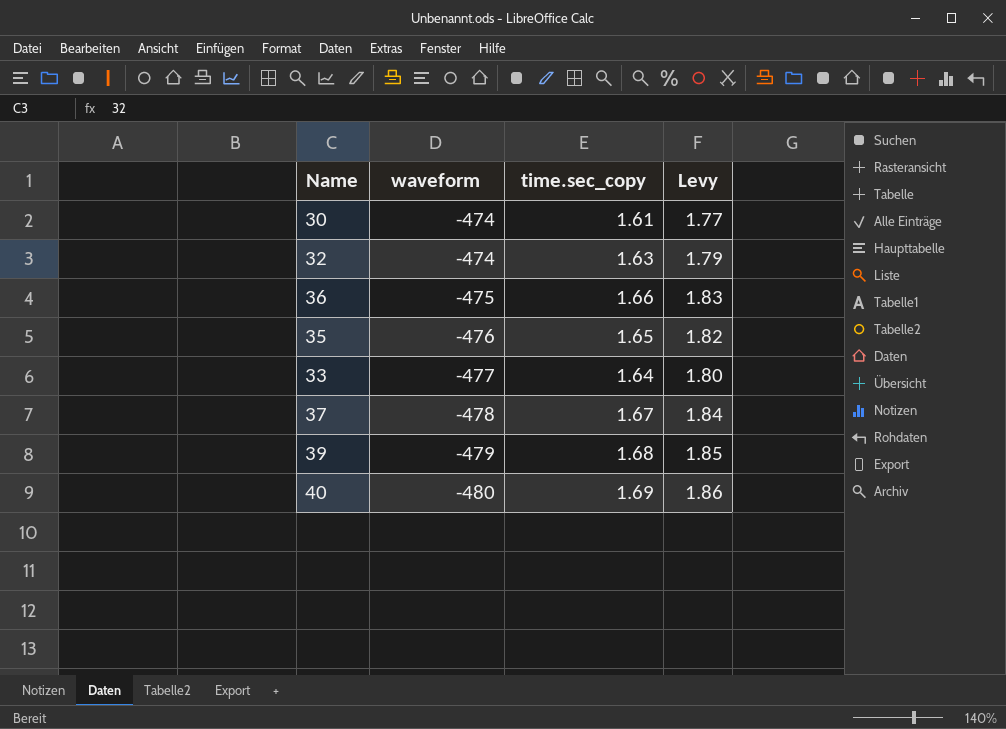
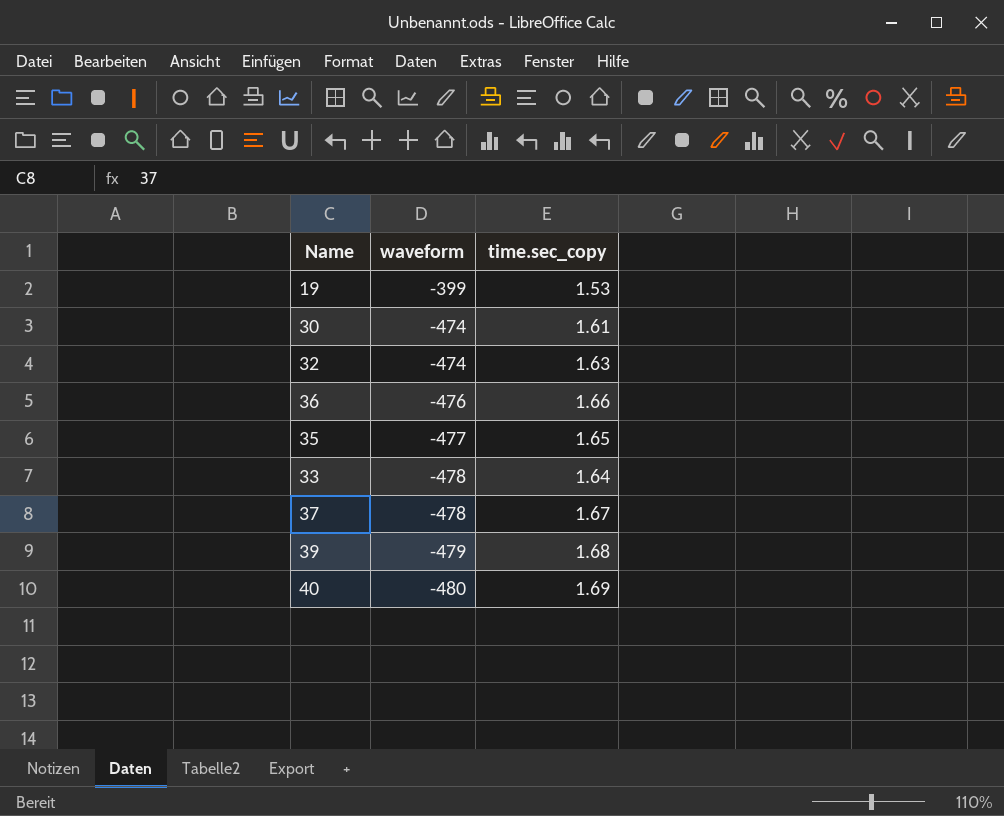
column Levy | formula: [time.sec_copy] * 1.1 -> none
row 19: none -> -399 | 1.53
36 | waveform: -475 -> -476
35 | waveform: -476 -> -477
33 | waveform: -477 -> -478

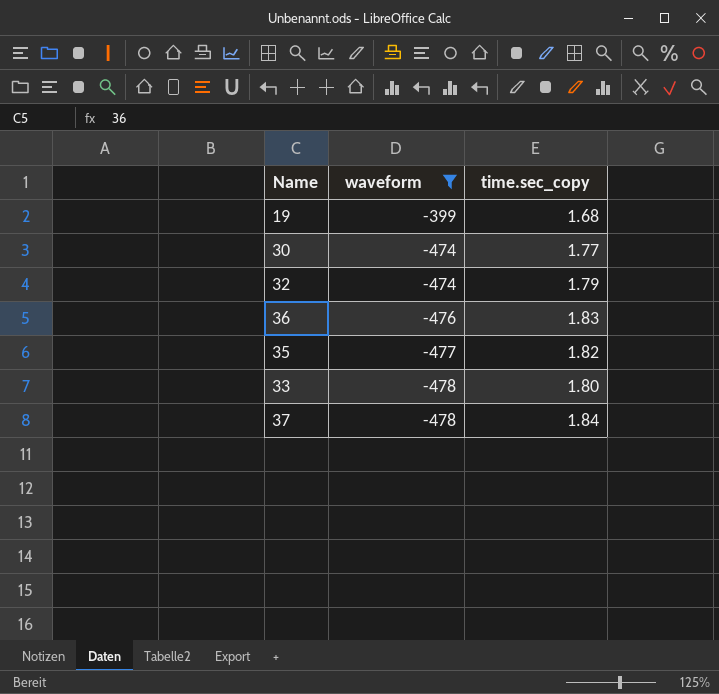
filter: none -> waveform >= -478
19 | time.sec_copy: 1.53 -> 1.68
30 | time.sec_copy: 1.61 -> 1.77
32 | time.sec_copy: 1.63 -> 1.79
36 | time.sec_copy: 1.66 -> 1.83
35 | time.sec_copy: 1.65 -> 1.82
33 | time.sec_copy: 1.64 -> 1.80
37 | time.sec_copy: 1.67 -> 1.84

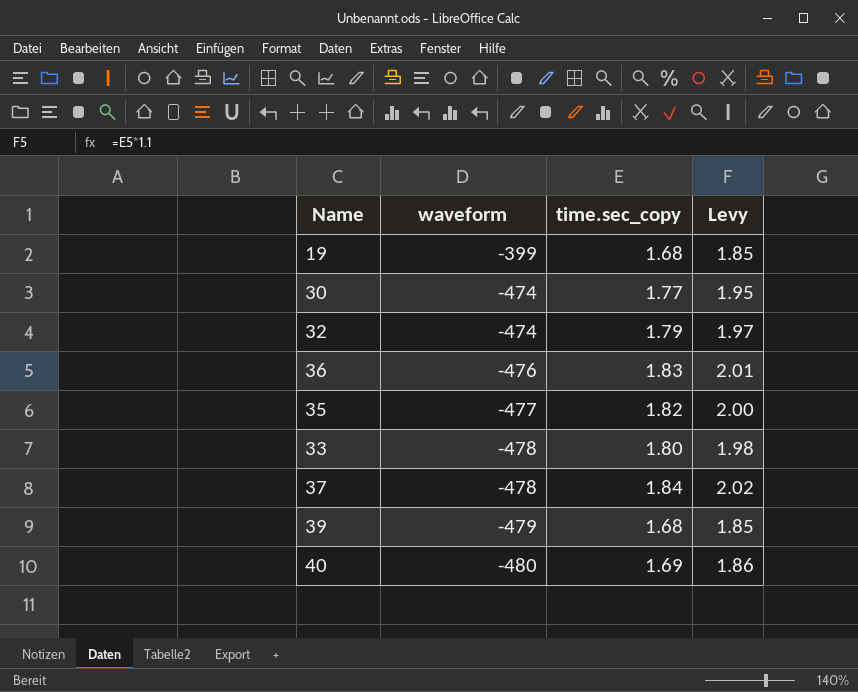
filter: waveform >= -478 -> none
column Levy | formula: none -> [time.sec_copy] * 1.1

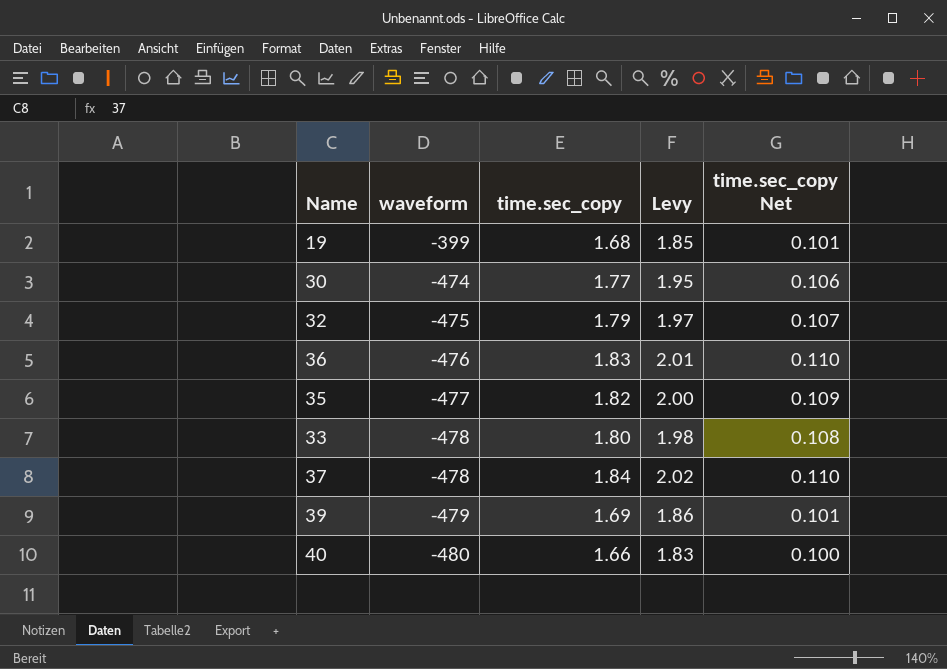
column time.sec_copy Net | formula: none -> [time.sec_copy] * 0.06
32 | waveform: -474 -> -475
39 | time.sec_copy: 1.68 -> 1.69
39 | Levy: 1.85 -> 1.86
40 | time.sec_copy: 1.69 -> 1.66
40 | Levy: 1.86 -> 1.83

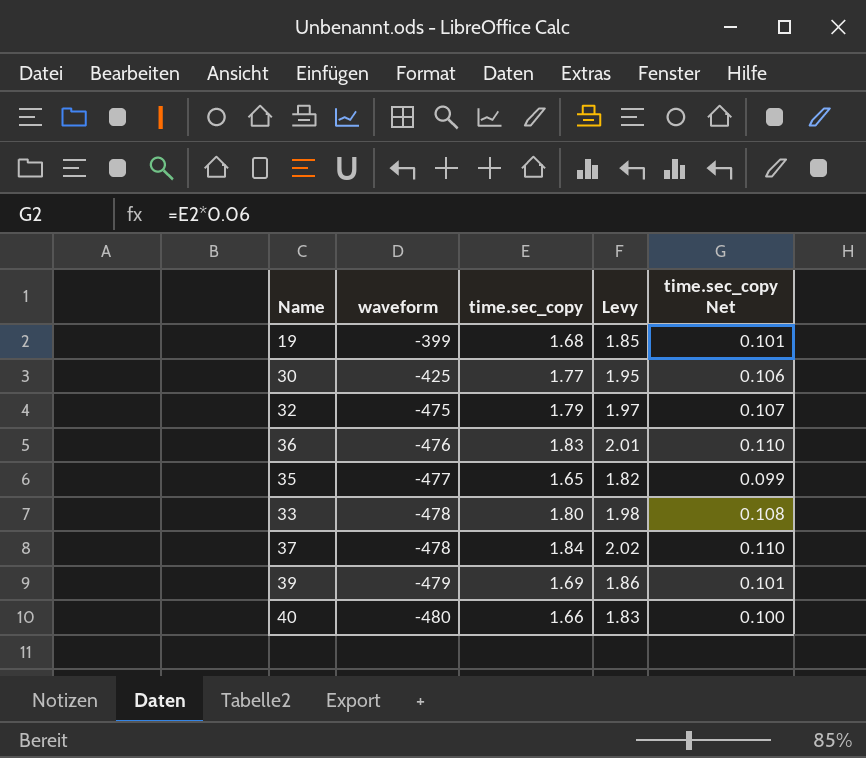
30 | waveform: -474 -> -425
35 | time.sec_copy: 1.82 -> 1.65
35 | Levy: 2.00 -> 1.82
35 | time.sec_copy Net: 0.109 -> 0.099

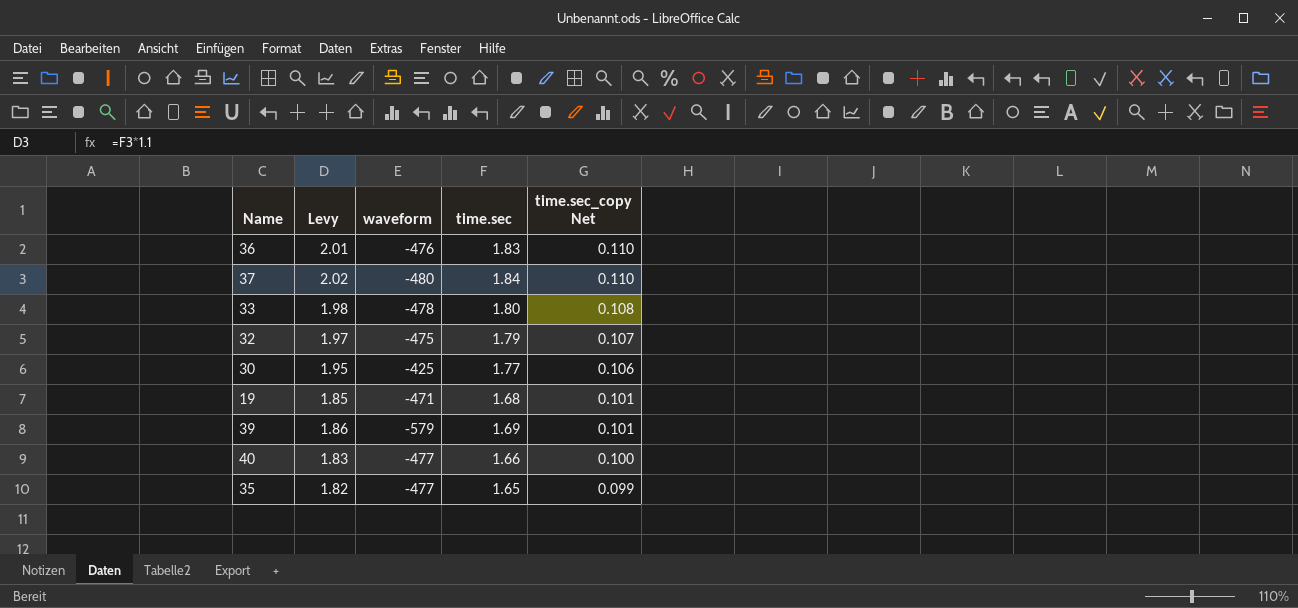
row order: waveform descending -> time.sec_copy Net descending
column Levy | position: 4 -> 2
column name: time.sec_copy -> time.sec
37 | waveform: -478 -> -480
19 | waveform: -399 -> -471
39 | waveform: -479 -> -579
40 | waveform: -480 -> -477

